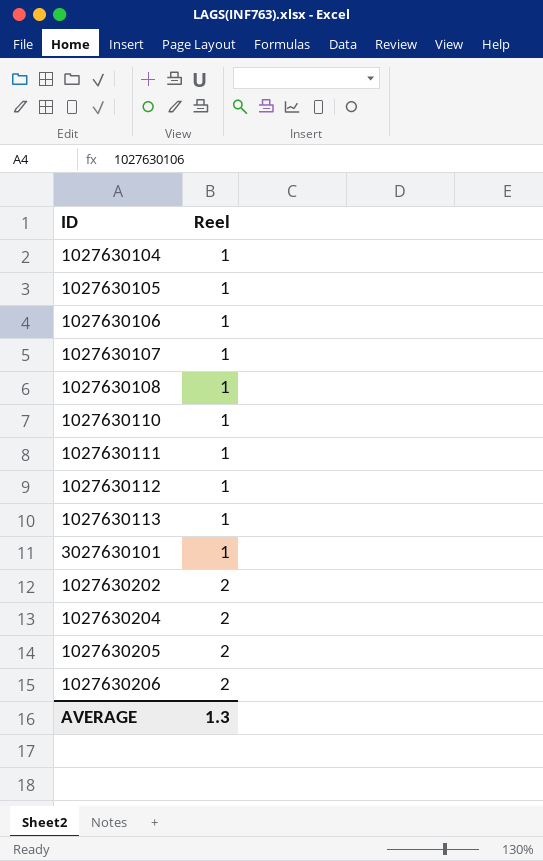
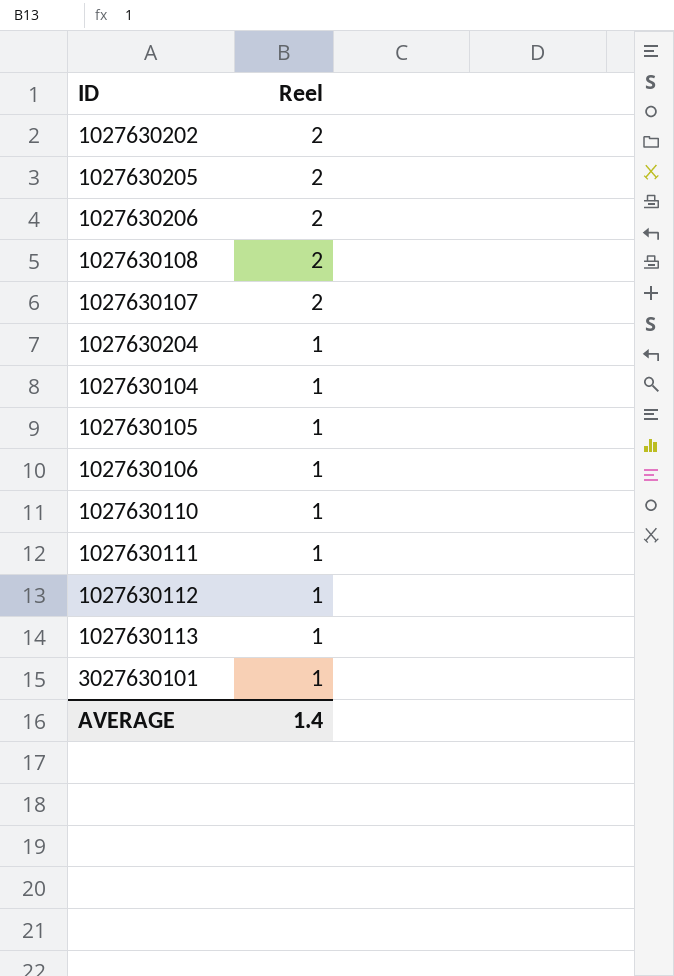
row order: Reel ascending -> Reel descending
1027630108 | Reel: 1 -> 2
1027630107 | Reel: 1 -> 2
1027630204 | Reel: 2 -> 1
AVERAGE | Reel: 1.3 -> 1.4

